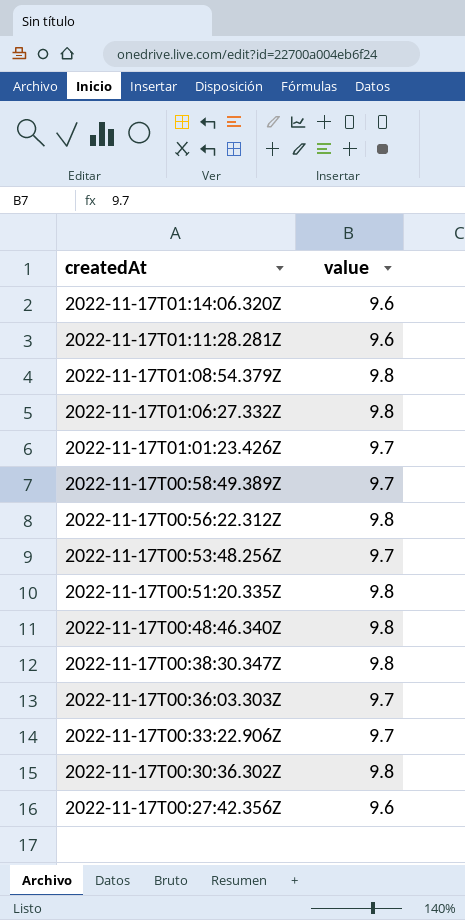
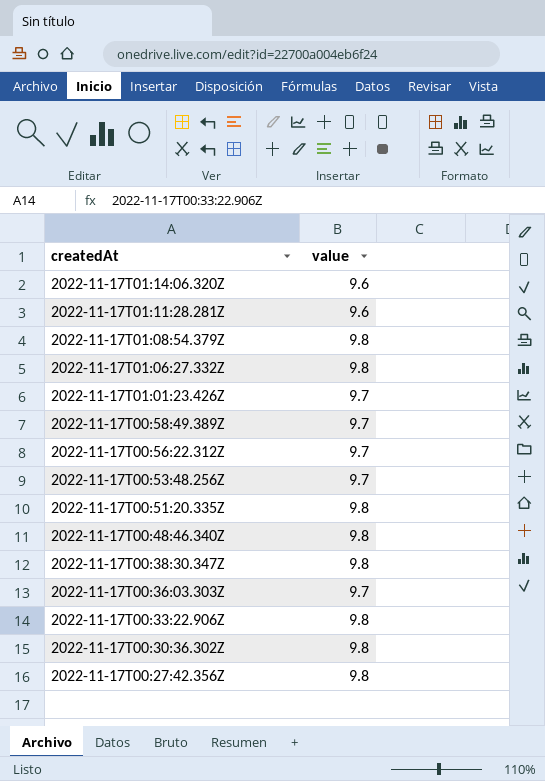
2022-11-17T00:56:22.312Z | value: 9.8 -> 9.7
2022-11-17T00:33:22.906Z | value: 9.7 -> 9.8
2022-11-17T00:27:42.356Z | value: 9.6 -> 9.8

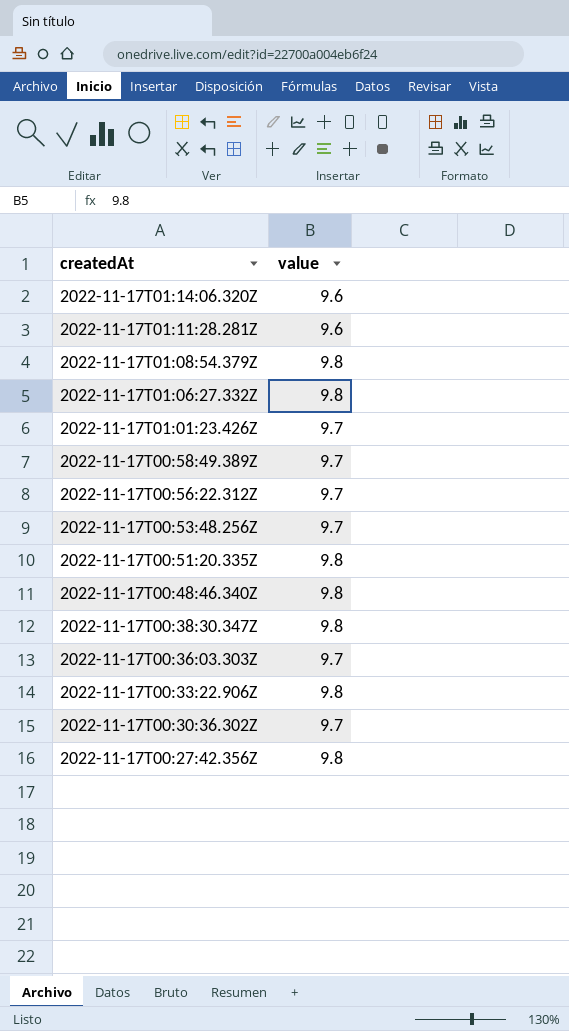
2022-11-17T00:30:36.302Z | value: 9.8 -> 9.7

